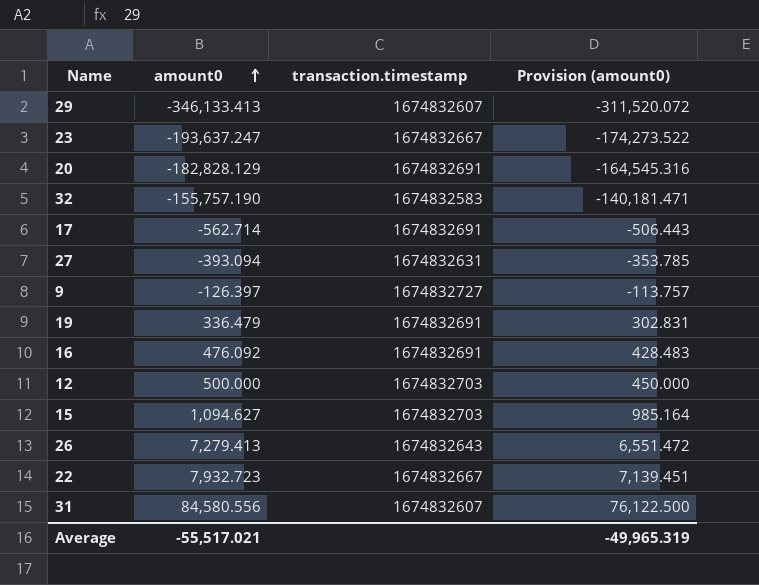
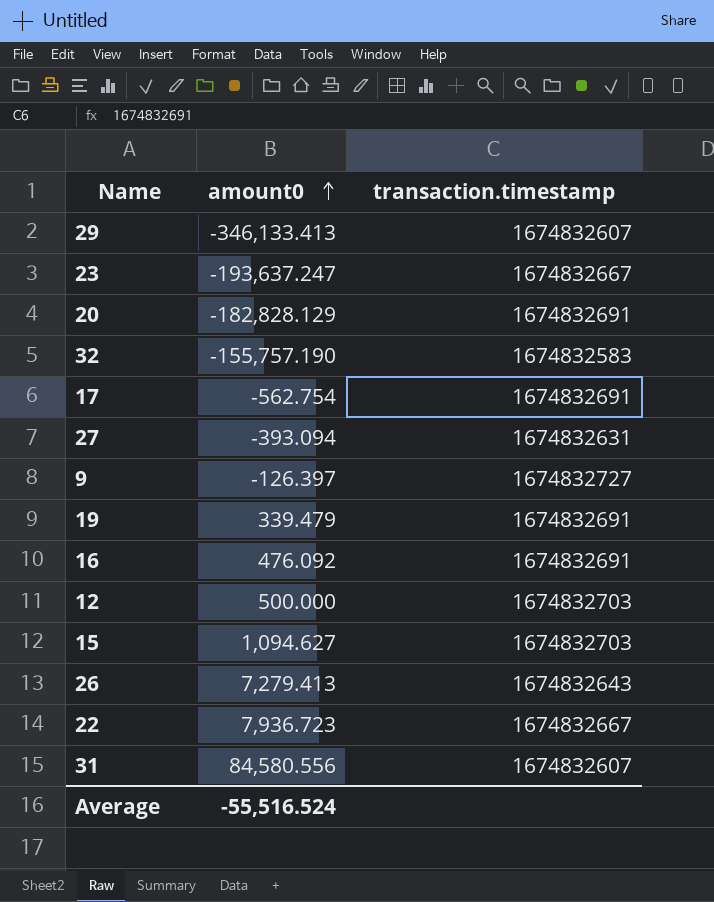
column Provision (amount0) | formula: [amount0] * 0.9 -> none
17 | amount0: -562.714 -> -562.754
19 | amount0: 336.479 -> 339.479
22 | amount0: 7,932.723 -> 7,936.723
Average | amount0: -55,517.021 -> -55,516.524

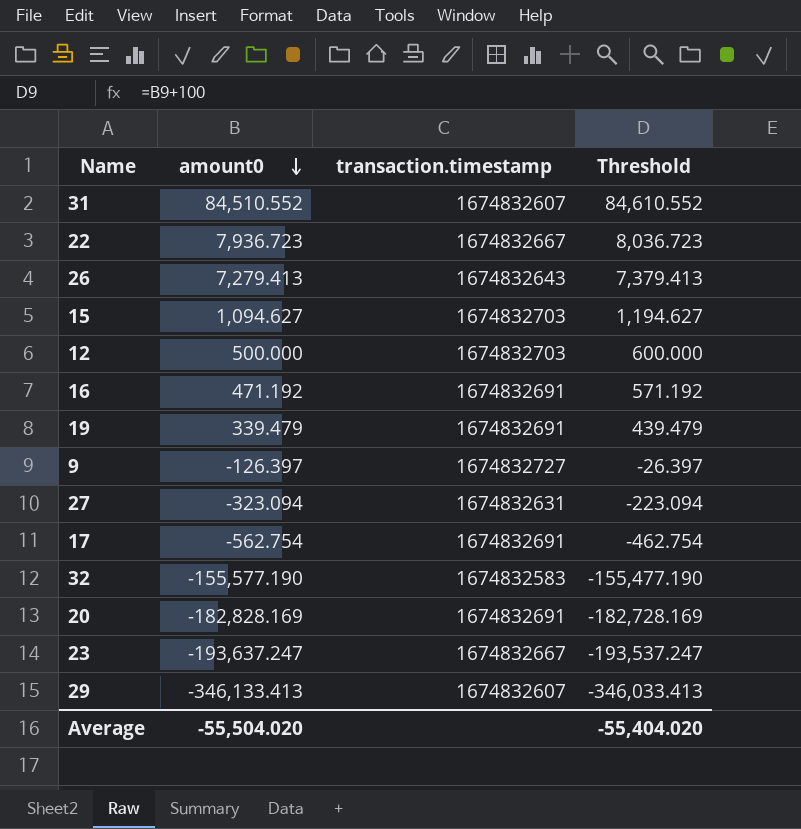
row order: amount0 ascending -> amount0 descending
column Threshold | formula: none -> [amount0] + 100
31 | amount0: 84,580.556 -> 84,510.552
16 | amount0: 476.092 -> 471.192
27 | amount0: -393.094 -> -323.094
32 | amount0: -155,757.190 -> -155,577.190
20 | amount0: -182,828.129 -> -182,828.169
Average | amount0: -55,516.524 -> -55,504.020

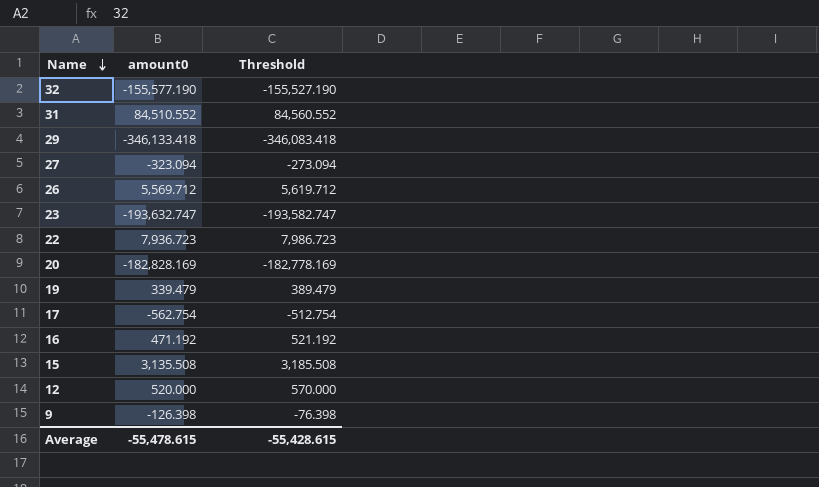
row order: amount0 descending -> Name descending
column transaction.timestamp | position: 3 -> none
column Threshold | formula: [amount0] + 100 -> [amount0] + 50
29 | amount0: -346,133.413 -> -346,133.418
26 | amount0: 7,279.413 -> 5,569.712
23 | amount0: -193,637.247 -> -193,632.747
15 | amount0: 1,094.627 -> 3,135.508
12 | amount0: 500.000 -> 520.000
9 | amount0: -126.397 -> -126.398
Average | amount0: -55,504.020 -> -55,478.615
Average | Threshold: -55,404.020 -> -55,428.615

